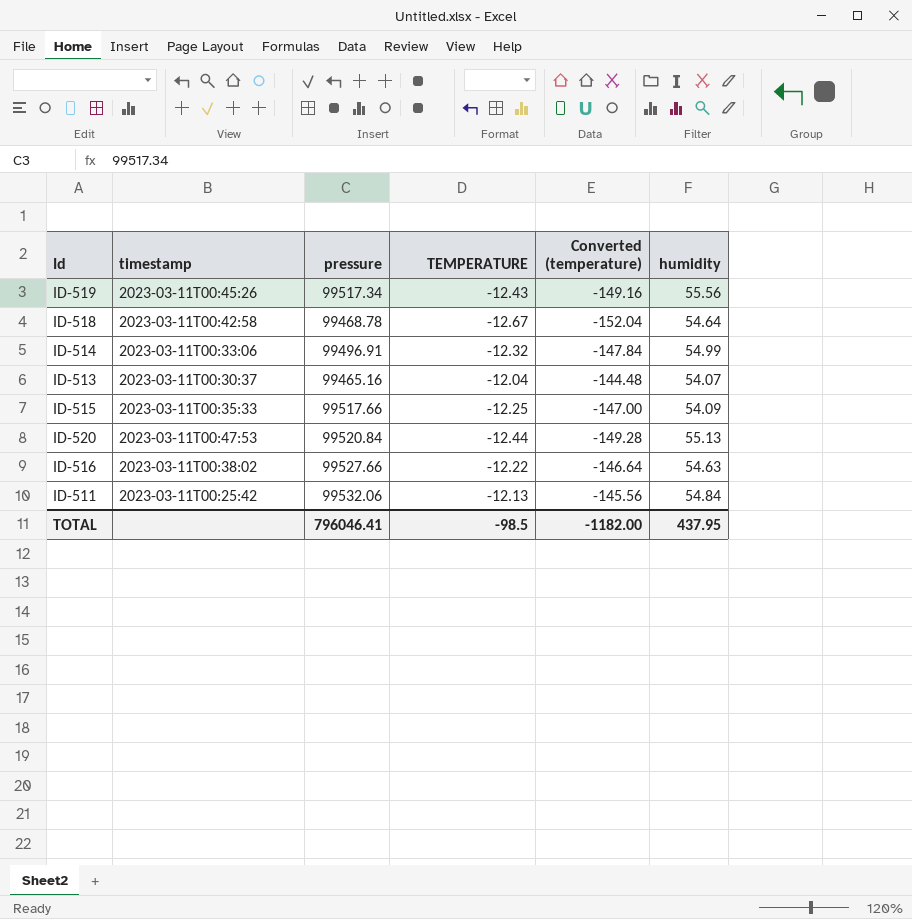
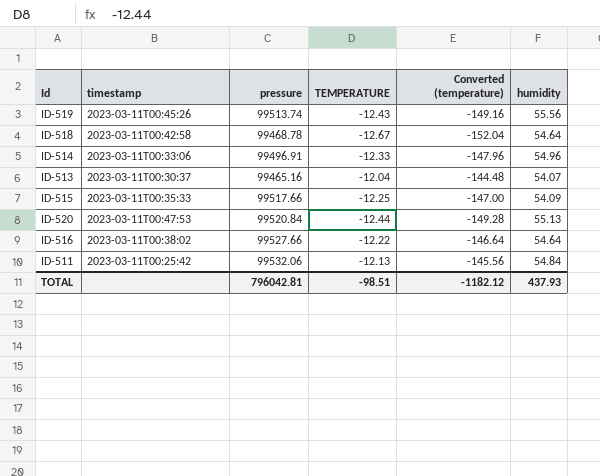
ID-519 | pressure: 99517.34 -> 99513.74
ID-514 | TEMPERATURE: -12.32 -> -12.33
ID-514 | Converted (temperature): -147.84 -> -147.96
ID-514 | humidity: 54.99 -> 54.96
ID-516 | humidity: 54.63 -> 54.64
TOTAL | pressure: 796046.41 -> 796042.81
TOTAL | TEMPERATURE: -98.5 -> -98.51
TOTAL | Converted (temperature): -1182.00 -> -1182.12
TOTAL | humidity: 437.95 -> 437.93

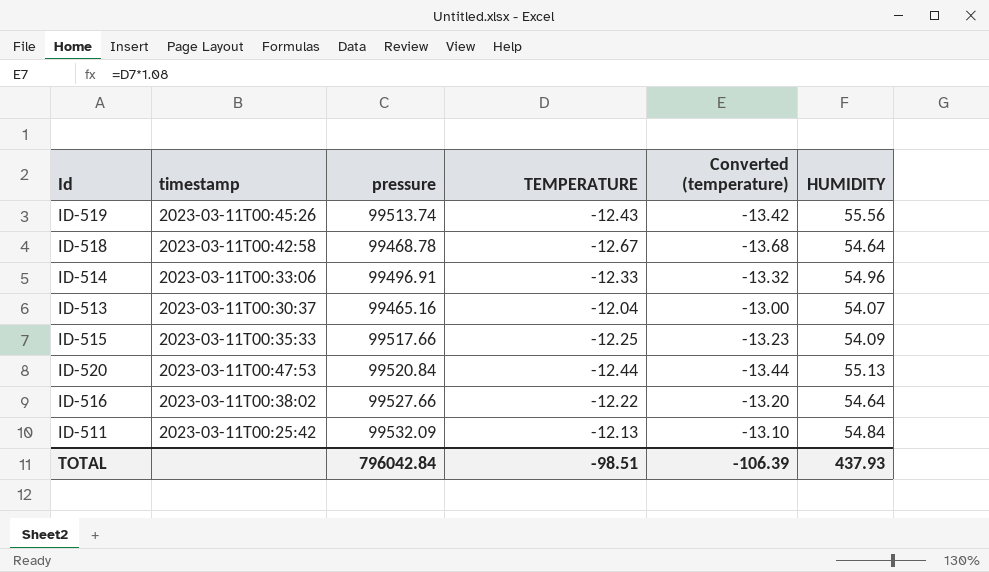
column Converted (temperature) | formula: [TEMPERATURE] * 12 -> [TEMPERATURE] * 1.08
column name: humidity -> HUMIDITY
ID-511 | pressure: 99532.06 -> 99532.09
TOTAL | pressure: 796042.81 -> 796042.84
TOTAL | Converted (temperature): -1182.12 -> -106.39

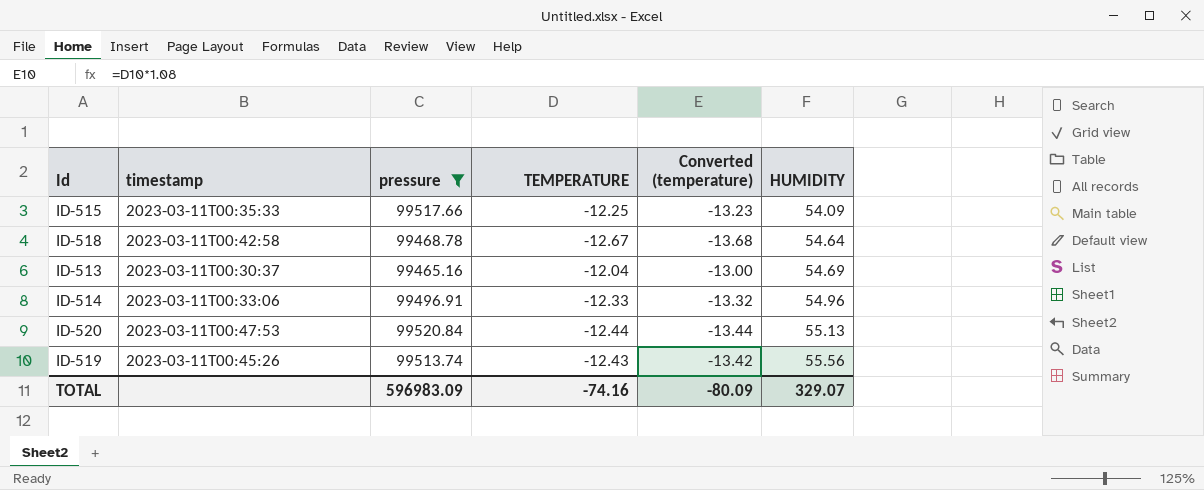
filter: none -> pressure <= 99520.84
row order: none -> HUMIDITY ascending
ID-513 | HUMIDITY: 54.07 -> 54.69
TOTAL | pressure: 796042.84 -> 596983.09
TOTAL | TEMPERATURE: -98.51 -> -74.16
TOTAL | Converted (temperature): -106.39 -> -80.09
TOTAL | HUMIDITY: 437.93 -> 329.07

